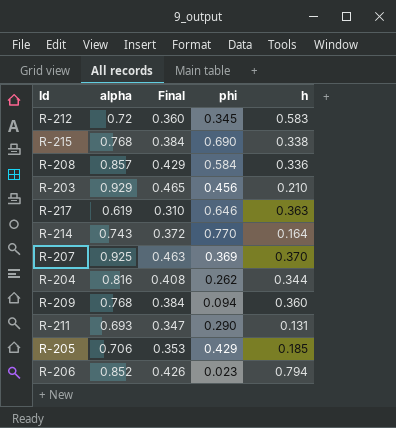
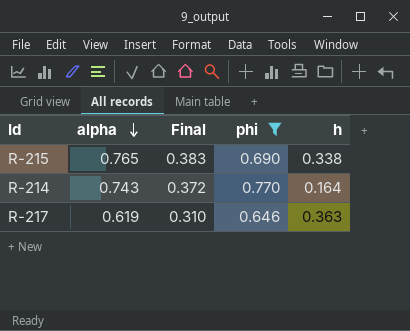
filter: none -> phi >= 0.646
row order: none -> alpha descending
R-215 | alpha: 0.768 -> 0.765
R-215 | Final: 0.384 -> 0.383

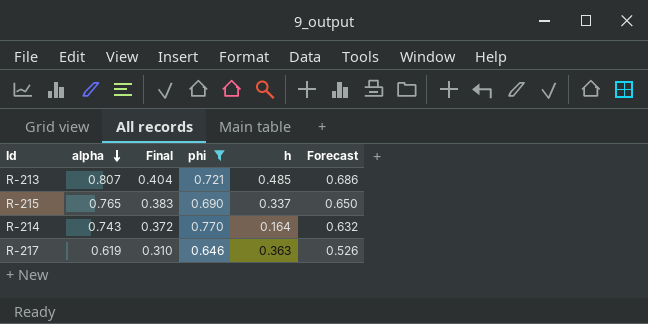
column Forecast | formula: none -> [alpha] * 0.85
row R-213: none -> 0.807 | 0.404 | 0.721 | 0.485 | 0.686
R-215 | h: 0.338 -> 0.337

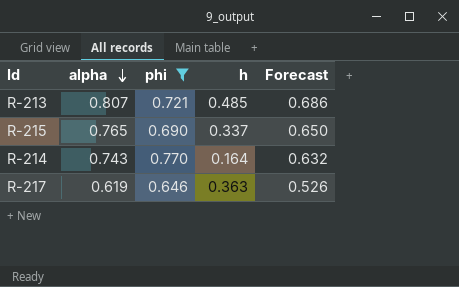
column Final | formula: [alpha] * 0.5 -> none

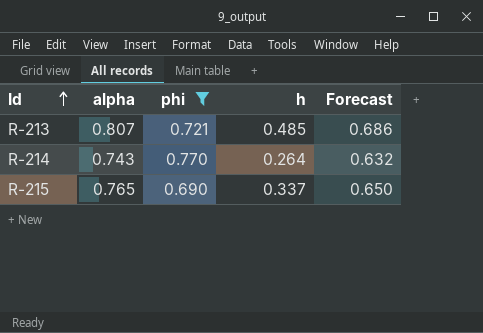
row order: alpha descending -> Id ascending
row R-217: 0.619 | 0.646 | 0.363 | 0.526 -> none
R-214 | h: 0.164 -> 0.264

